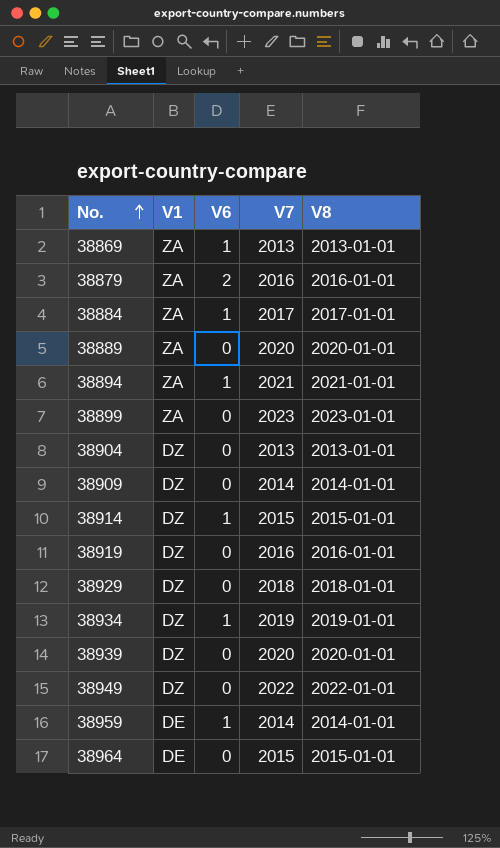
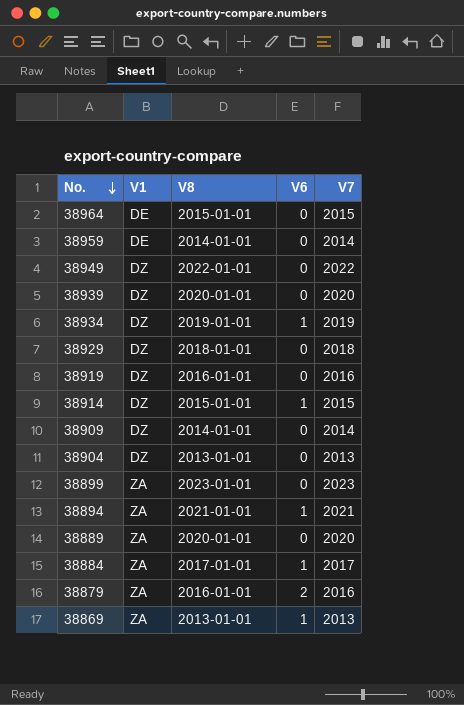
row order: No. ascending -> No. descending
column V8 | position: 5 -> 3
38959 | V6: 1 -> 0

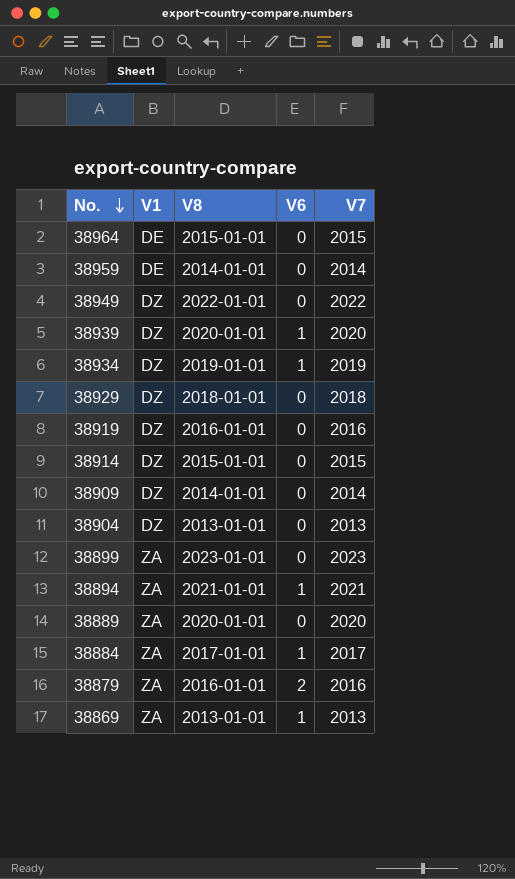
38939 | V6: 0 -> 1
38914 | V6: 1 -> 0

